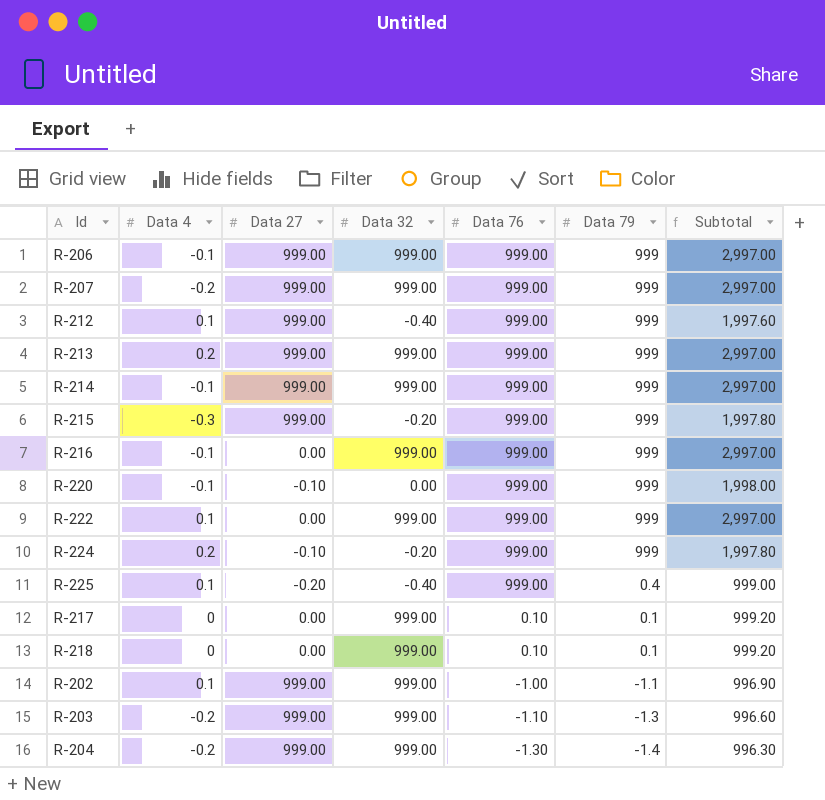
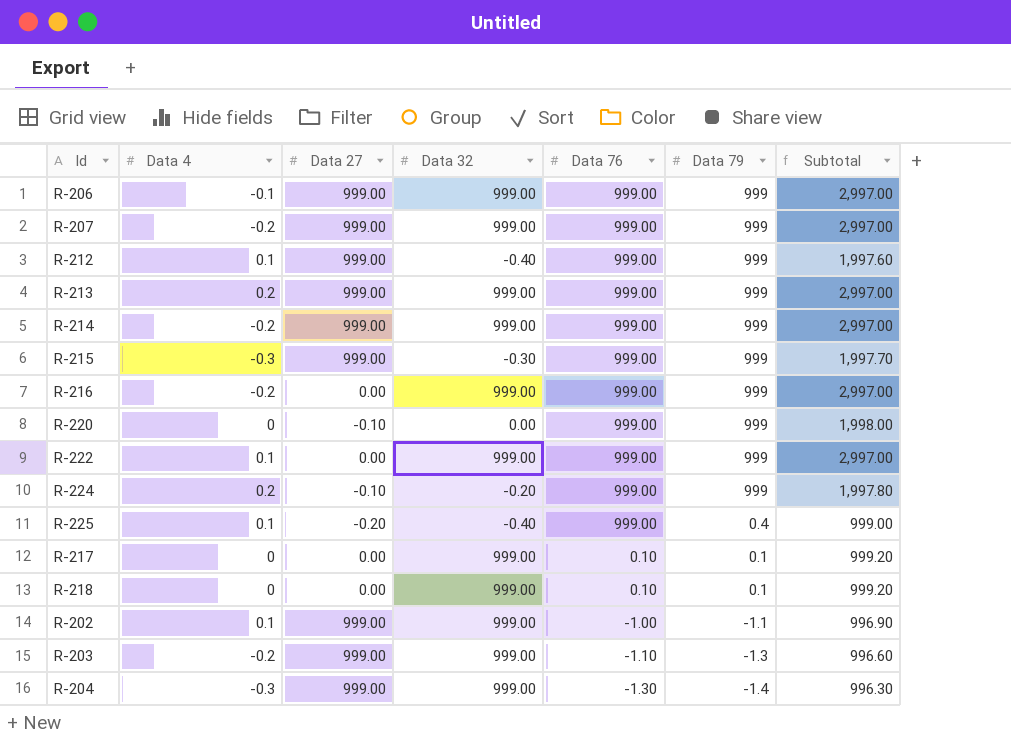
R-214 | Data 4: -0.1 -> -0.2
R-215 | Data 32: -0.20 -> -0.30
R-215 | Subtotal: 1,997.80 -> 1,997.70
R-216 | Data 4: -0.1 -> -0.2
R-220 | Data 4: -0.1 -> 0
R-204 | Data 4: -0.2 -> -0.3

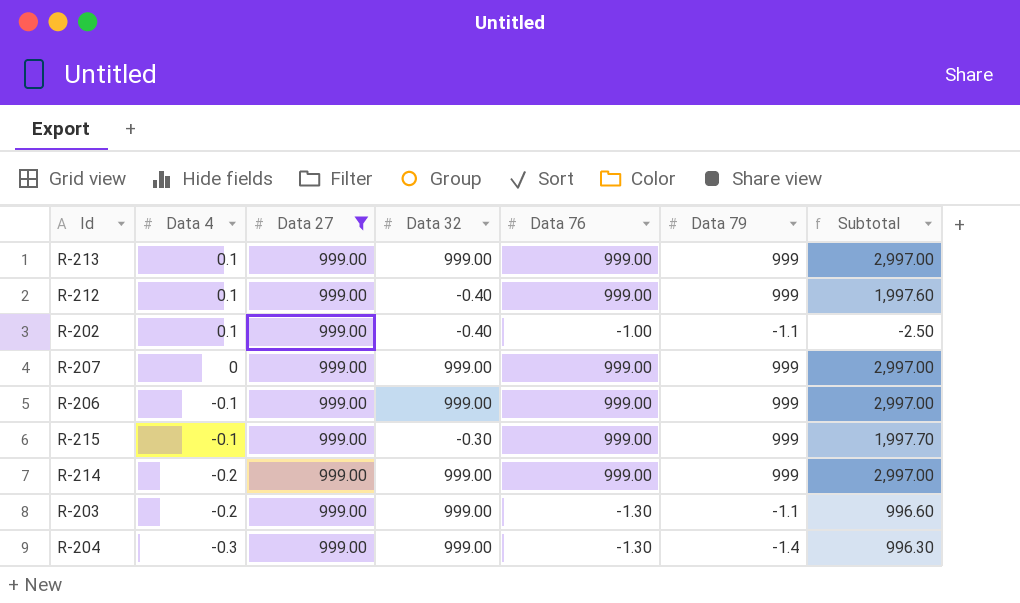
filter: none -> Data 27 = 999.00
row order: Data 76 descending -> Data 4 descending
R-213 | Data 4: 0.2 -> 0.1
R-202 | Data 32: 999.00 -> -0.40
R-202 | Subtotal: 996.90 -> -2.50
R-207 | Data 4: -0.2 -> 0
R-215 | Data 4: -0.3 -> -0.1
R-203 | Data 76: -1.10 -> -1.30
R-203 | Data 79: -1.3 -> -1.1

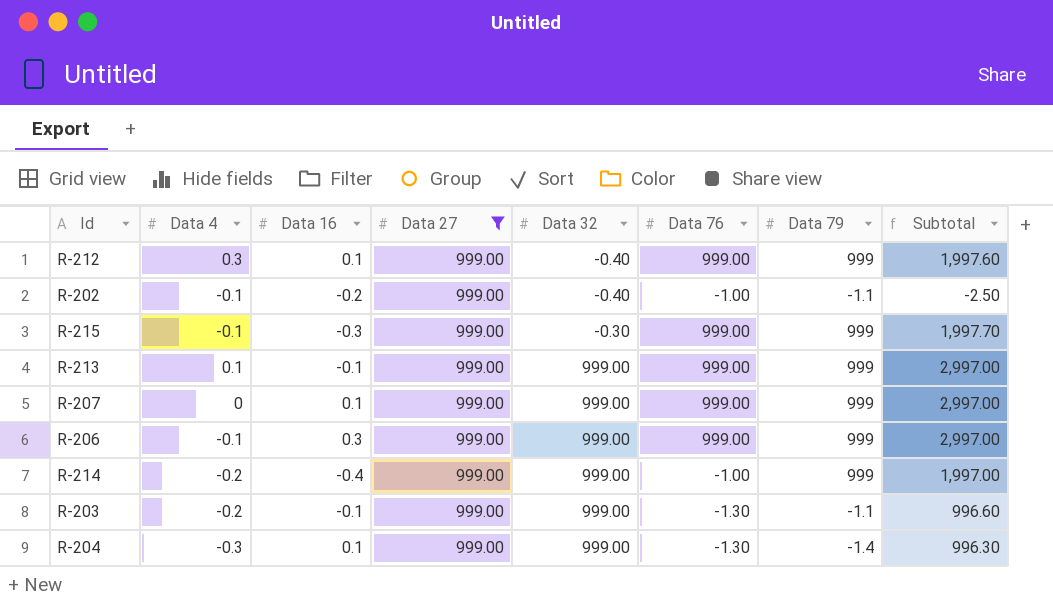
row order: Data 4 descending -> Data 32 ascending
column Data 16 | position: none -> 3
R-212 | Data 4: 0.1 -> 0.3
R-202 | Data 4: 0.1 -> -0.1
R-214 | Data 76: 999.00 -> -1.00
R-214 | Subtotal: 2,997.00 -> 1,997.00

